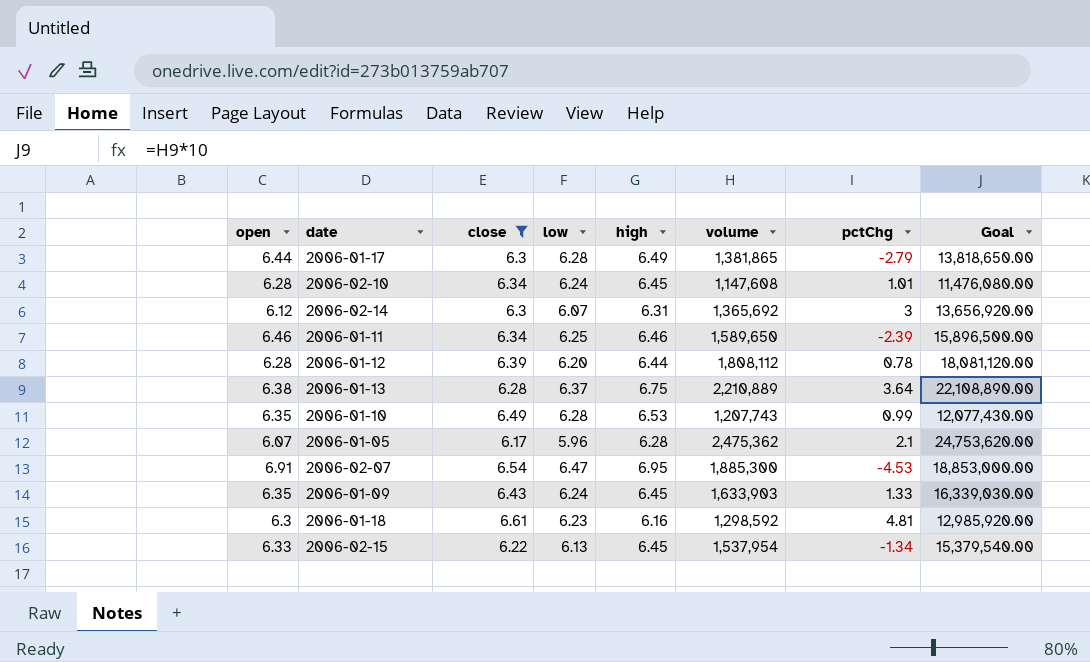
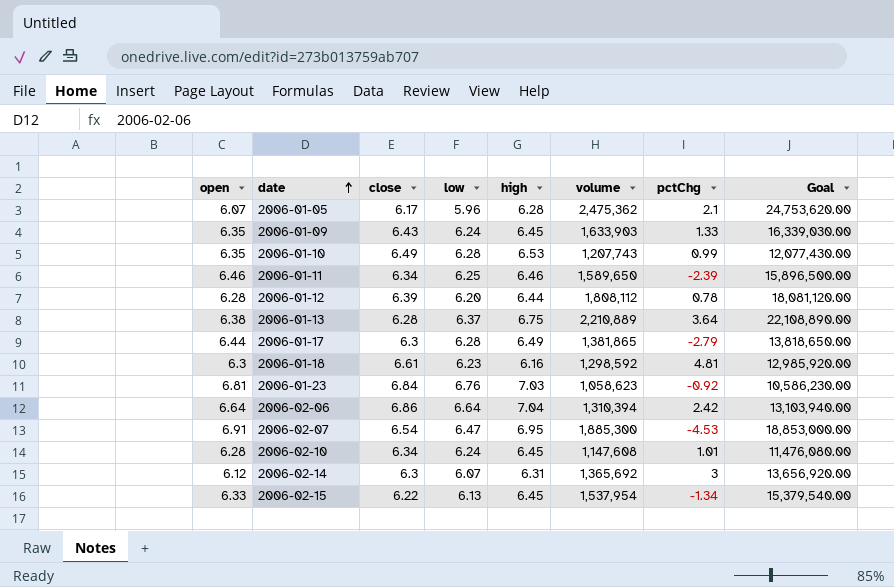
filter: close <= 6.61 -> none
row order: none -> date ascending

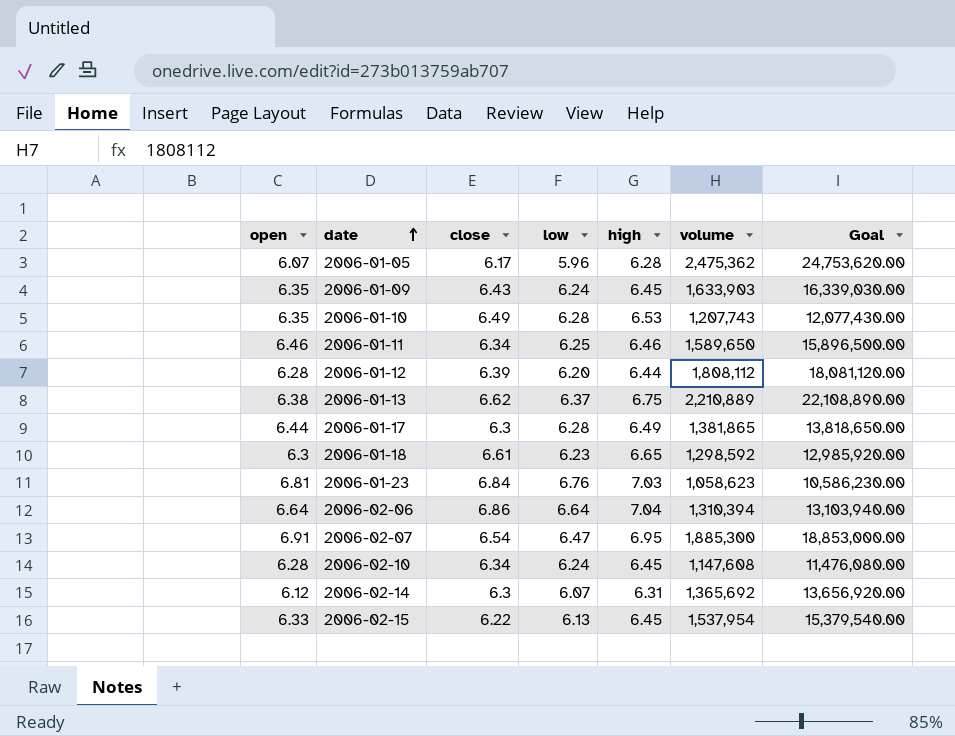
column pctChg | position: 7 -> none
2006-01-13 | close: 6.28 -> 6.62
2006-01-18 | high: 6.16 -> 6.65

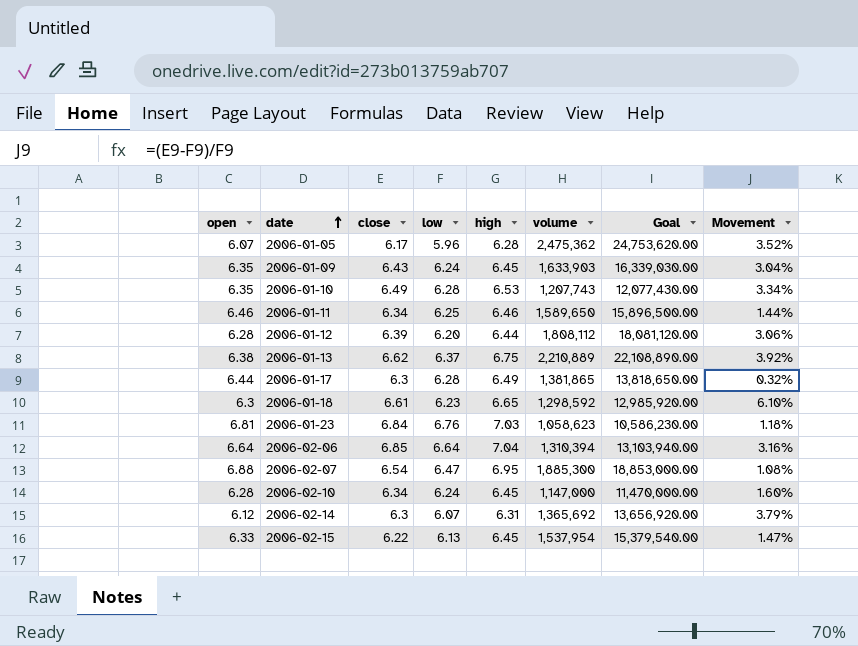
column Movement | formula: none -> ([close] - [low]) / [low]
2006-02-06 | close: 6.86 -> 6.85
2006-02-07 | open: 6.91 -> 6.88
2006-02-10 | volume: 1,147,608 -> 1,147,000
2006-02-10 | Goal: 11,476,080.00 -> 11,470,000.00

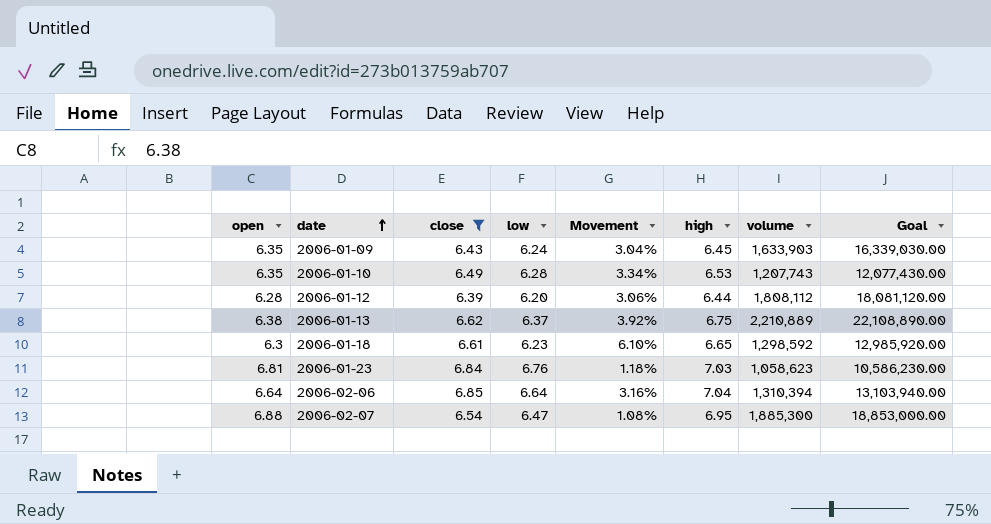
filter: none -> close >= 6.39
column Movement | position: 8 -> 5

